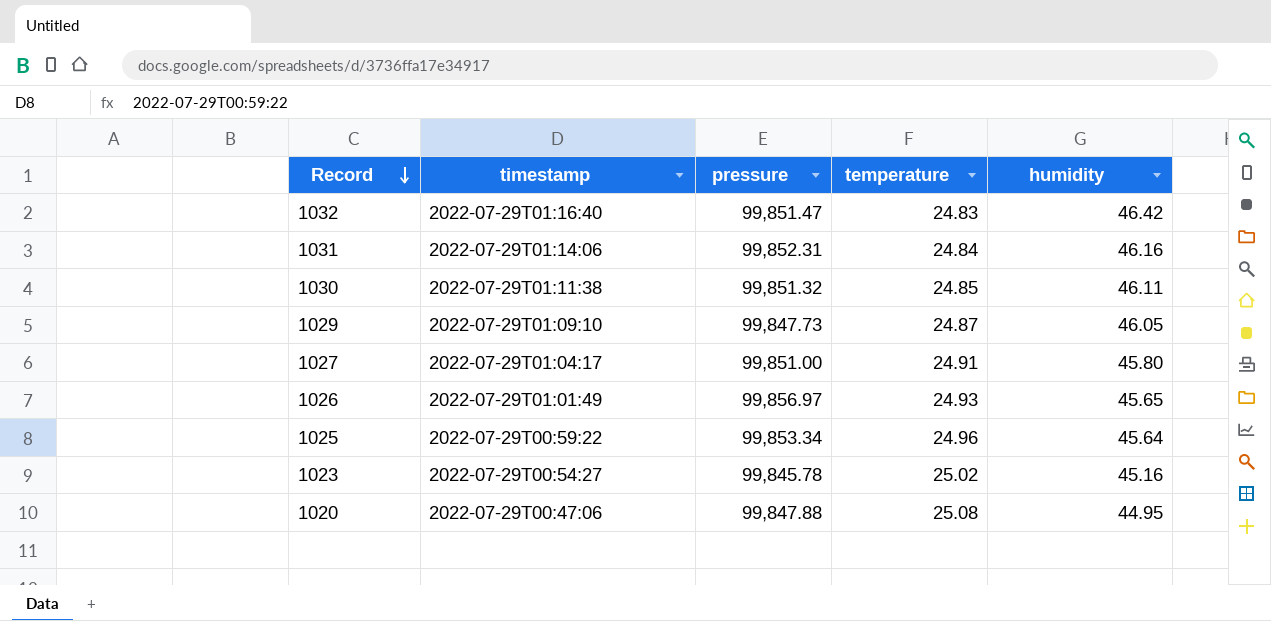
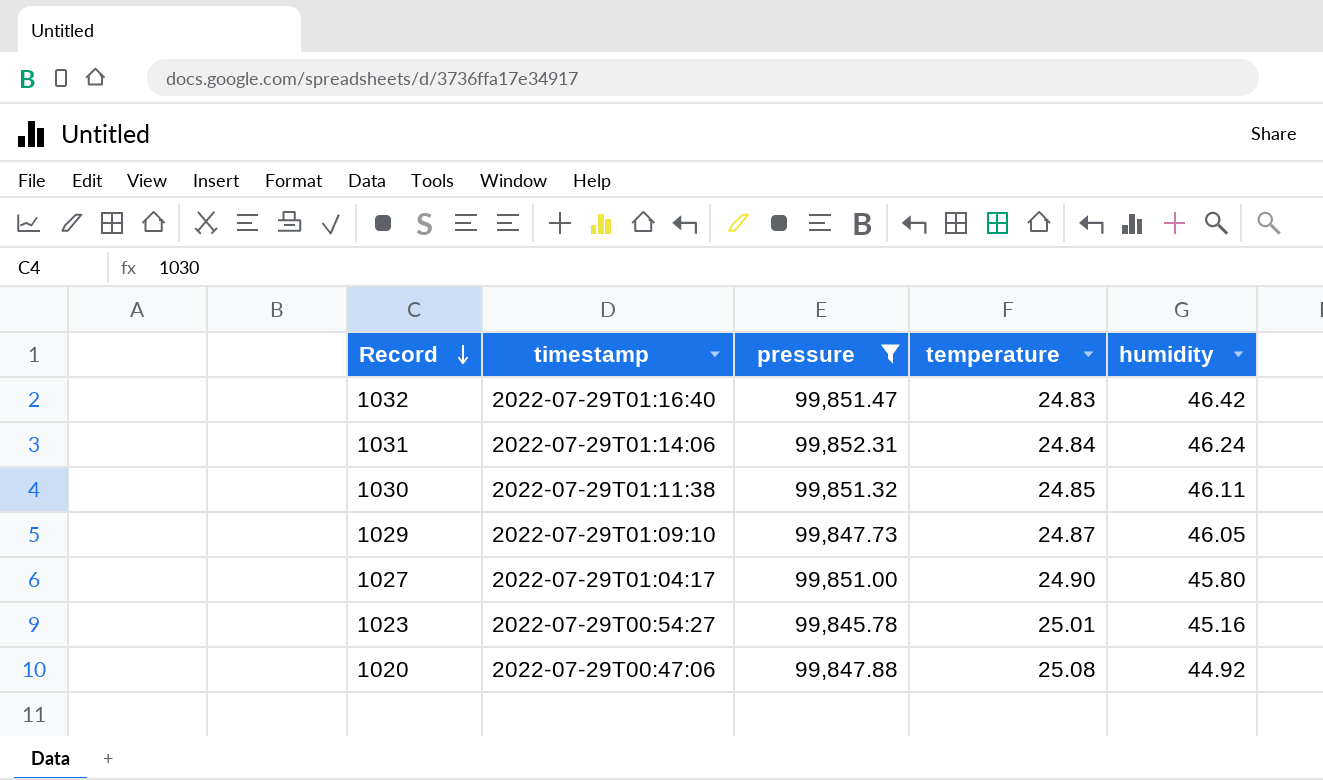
filter: none -> pressure <= 99,852.31
1031 | humidity: 46.16 -> 46.24
1027 | temperature: 24.91 -> 24.90
1023 | temperature: 25.02 -> 25.01
1020 | humidity: 44.95 -> 44.92

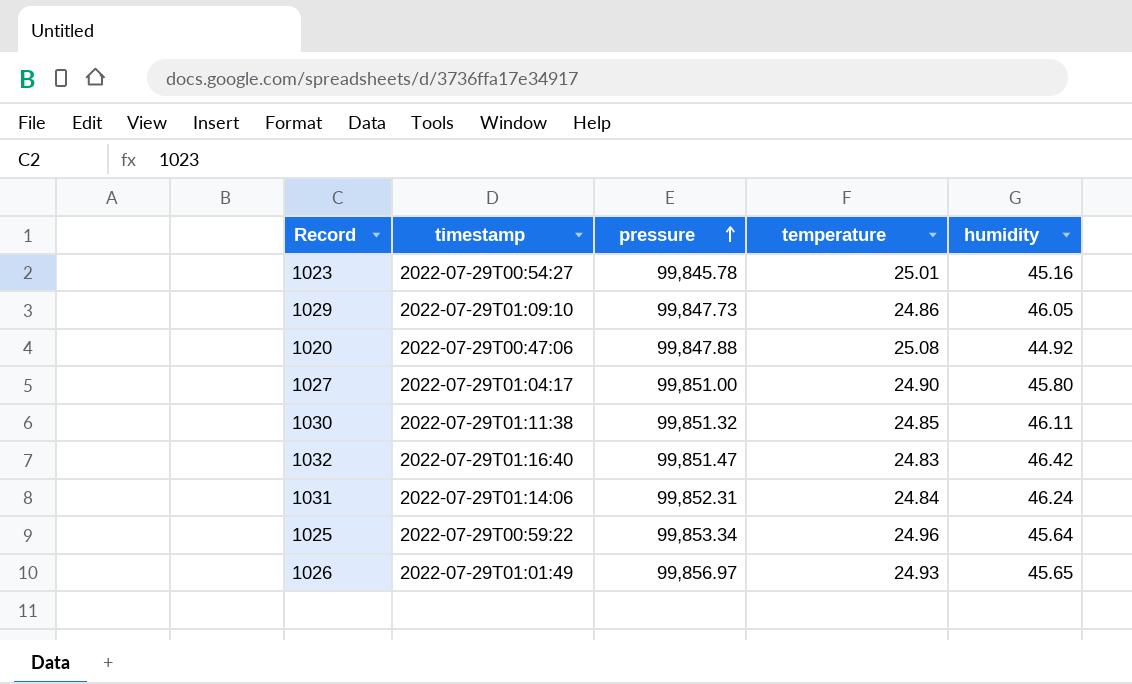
filter: pressure <= 99,852.31 -> none
row order: Record descending -> pressure ascending
1029 | temperature: 24.87 -> 24.86

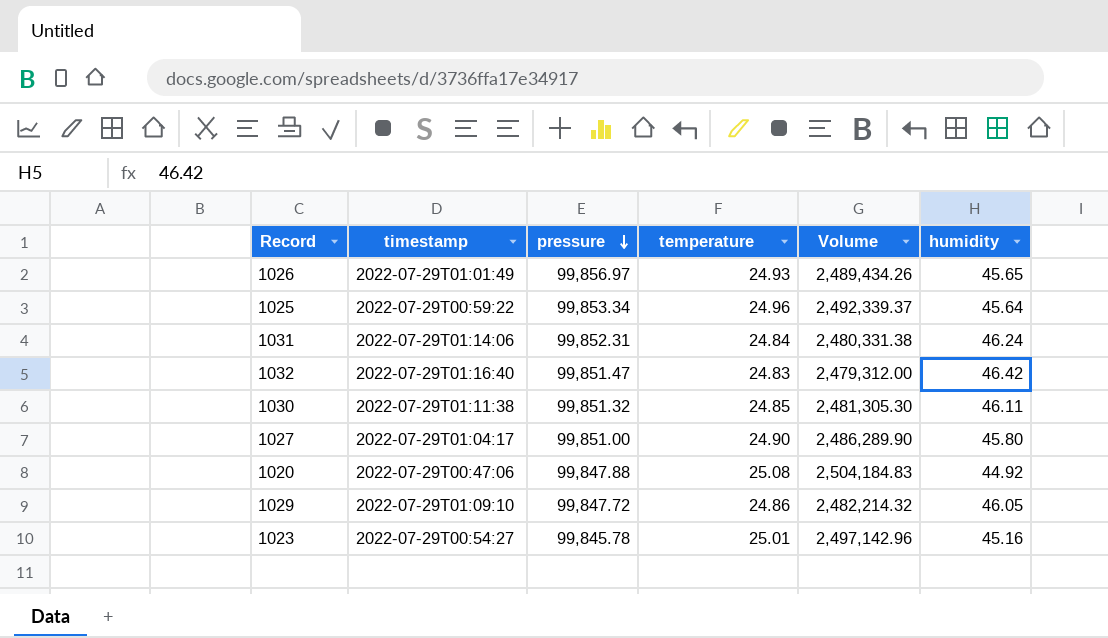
row order: pressure ascending -> pressure descending
column Volume | formula: none -> [pressure] * [temperature]
1029 | pressure: 99,847.73 -> 99,847.72

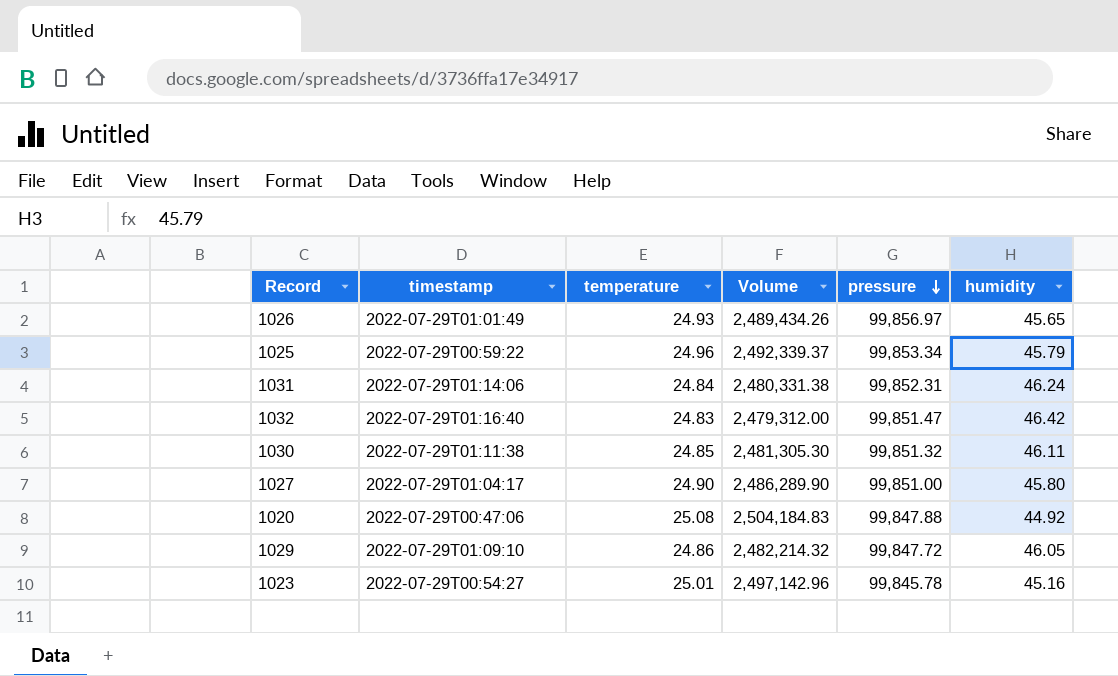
column pressure | position: 3 -> 5
1025 | humidity: 45.64 -> 45.79

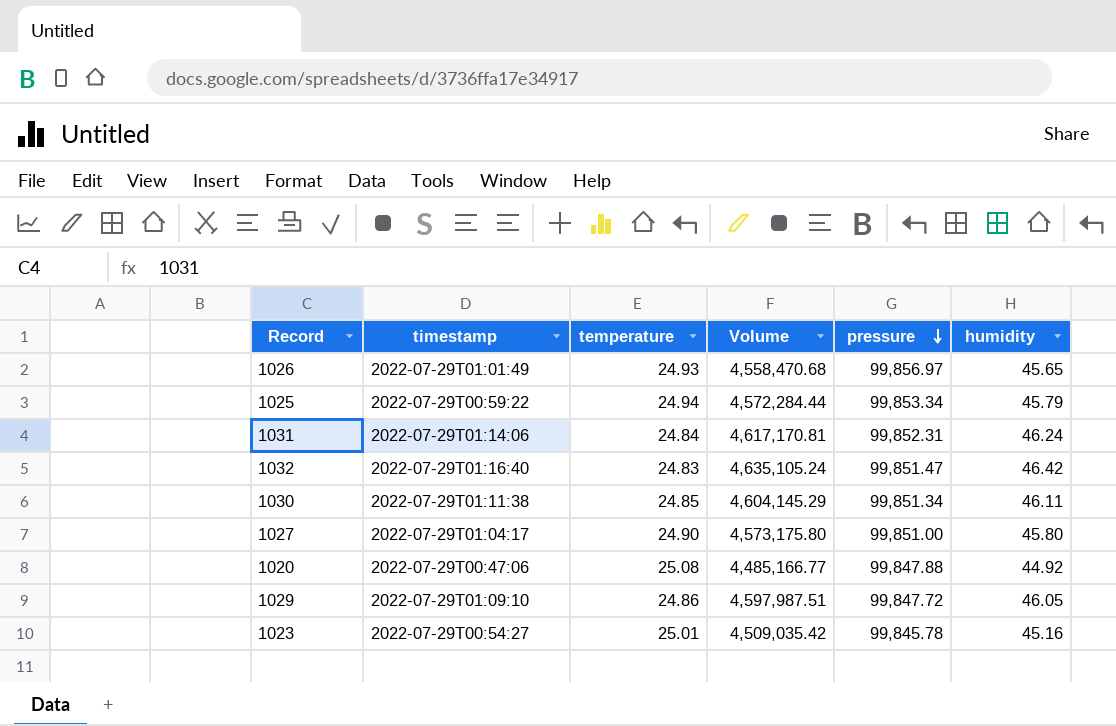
column Volume | formula: [temperature] * [pressure] -> [pressure] * [humidity]
1025 | temperature: 24.96 -> 24.94
1030 | pressure: 99,851.32 -> 99,851.34

